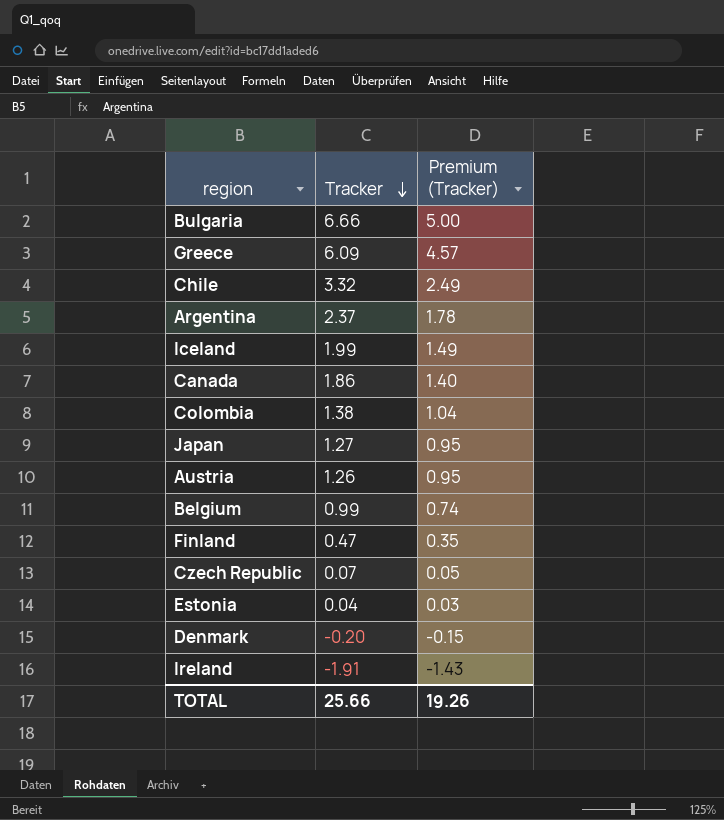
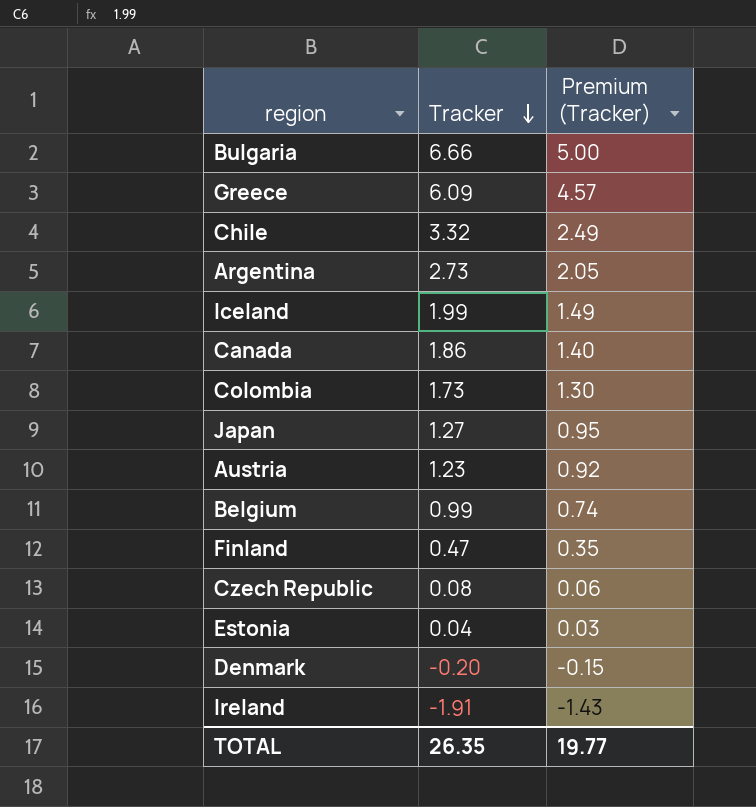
Argentina | Tracker: 2.37 -> 2.73
Argentina | Premium (Tracker): 1.78 -> 2.05
Colombia | Tracker: 1.38 -> 1.73
Colombia | Premium (Tracker): 1.04 -> 1.30
Austria | Tracker: 1.26 -> 1.23
Austria | Premium (Tracker): 0.95 -> 0.92
Czech Republic | Tracker: 0.07 -> 0.08
Czech Republic | Premium (Tracker): 0.05 -> 0.06
TOTAL | Tracker: 25.66 -> 26.35
TOTAL | Premium (Tracker): 19.26 -> 19.77

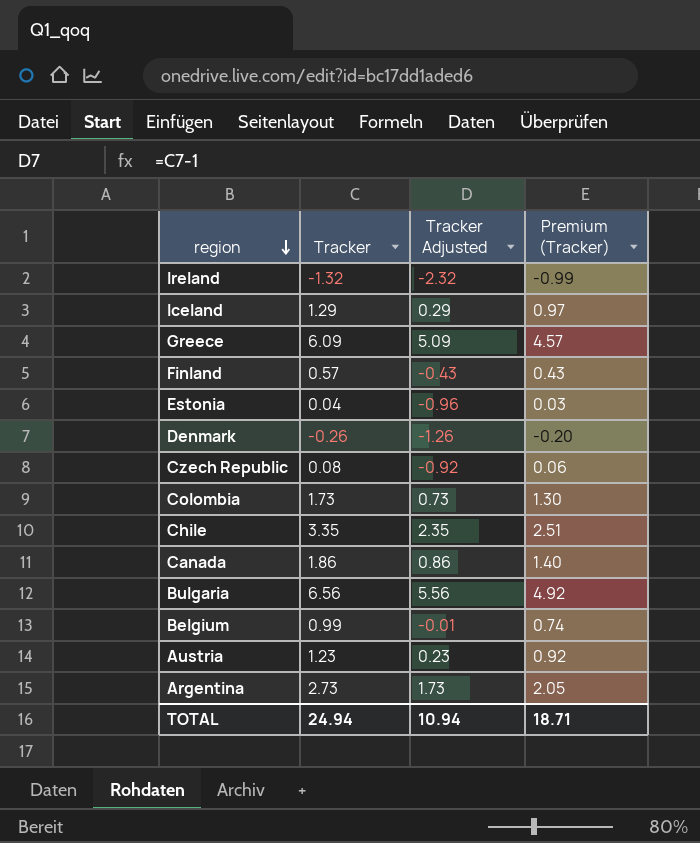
row order: Tracker descending -> region descending
column Tracker Adjusted | formula: none -> [Tracker] - 1
row Japan: 1.27 | 0.95 -> none
Ireland | Tracker: -1.91 -> -1.32
Ireland | Premium (Tracker): -1.43 -> -0.99
Iceland | Tracker: 1.99 -> 1.29
Iceland | Premium (Tracker): 1.49 -> 0.97
Finland | Tracker: 0.47 -> 0.57
Finland | Premium (Tracker): 0.35 -> 0.43
Denmark | Tracker: -0.20 -> -0.26
Denmark | Premium (Tracker): -0.15 -> -0.20
Chile | Tracker: 3.32 -> 3.35
Chile | Premium (Tracker): 2.49 -> 2.51
Bulgaria | Tracker: 6.66 -> 6.56
Bulgaria | Premium (Tracker): 5.00 -> 4.92
TOTAL | Tracker: 26.35 -> 24.94
TOTAL | Premium (Tracker): 19.77 -> 18.71

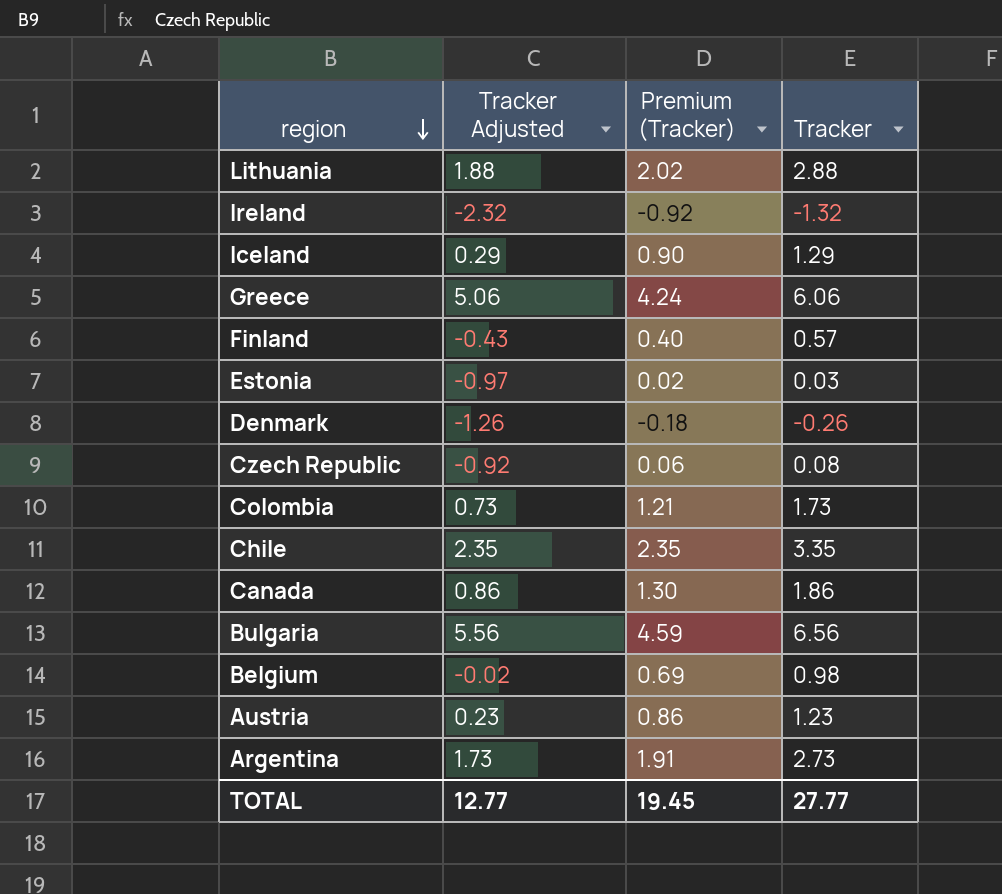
column Premium (Tracker) | formula: [Tracker] * 0.75 -> [Tracker] * 0.7
column Tracker | position: 2 -> 4
row Lithuania: none -> 1.88 | 2.02 | 2.88
Greece | Tracker Adjusted: 5.09 -> 5.06
Greece | Tracker: 6.09 -> 6.06
Estonia | Tracker Adjusted: -0.96 -> -0.97
Estonia | Tracker: 0.04 -> 0.03
Belgium | Tracker Adjusted: -0.01 -> -0.02
Belgium | Tracker: 0.99 -> 0.98
TOTAL | Tracker Adjusted: 10.94 -> 12.77
TOTAL | Premium (Tracker): 18.71 -> 19.45
TOTAL | Tracker: 24.94 -> 27.77

